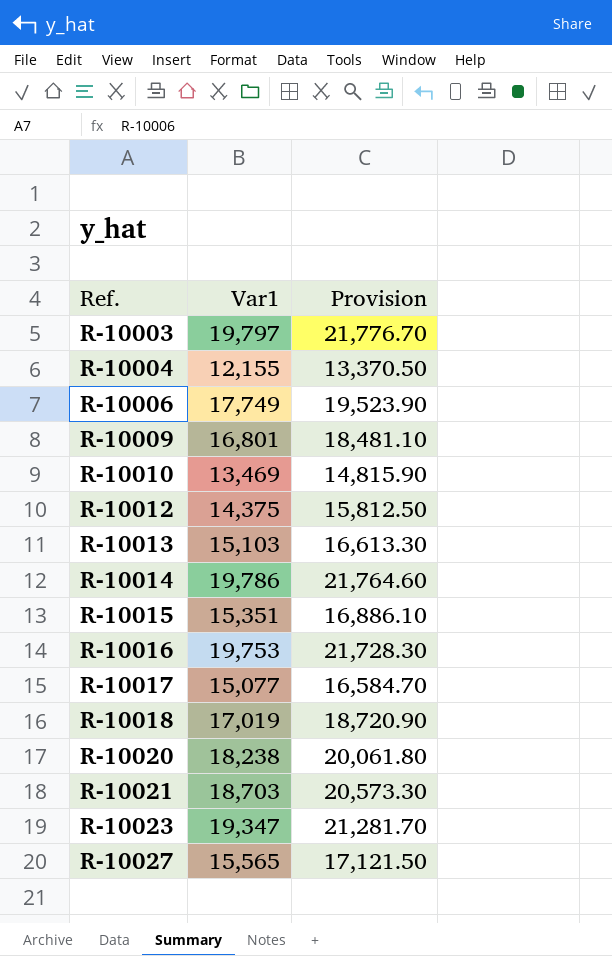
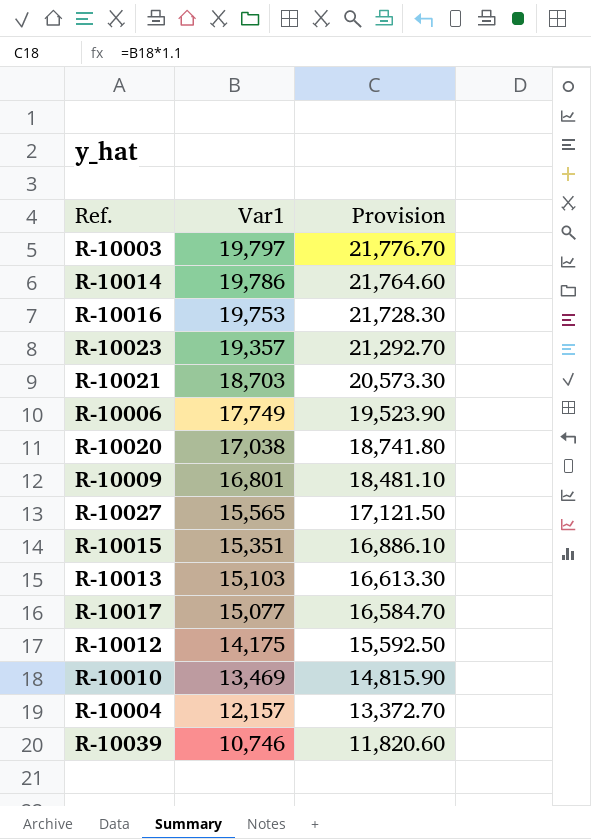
row order: Ref. ascending -> Var1 descending
row R-10018: 17,019 | 18,720.90 -> none
R-10023 | Var1: 19,347 -> 19,357
R-10023 | Provision: 21,281.70 -> 21,292.70
R-10020 | Var1: 18,238 -> 17,038
R-10020 | Provision: 20,061.80 -> 18,741.80
R-10012 | Var1: 14,375 -> 14,175
R-10012 | Provision: 15,812.50 -> 15,592.50
R-10004 | Var1: 12,155 -> 12,157
R-10004 | Provision: 13,370.50 -> 13,372.70
row R-10039: none -> 10,746 | 11,820.60

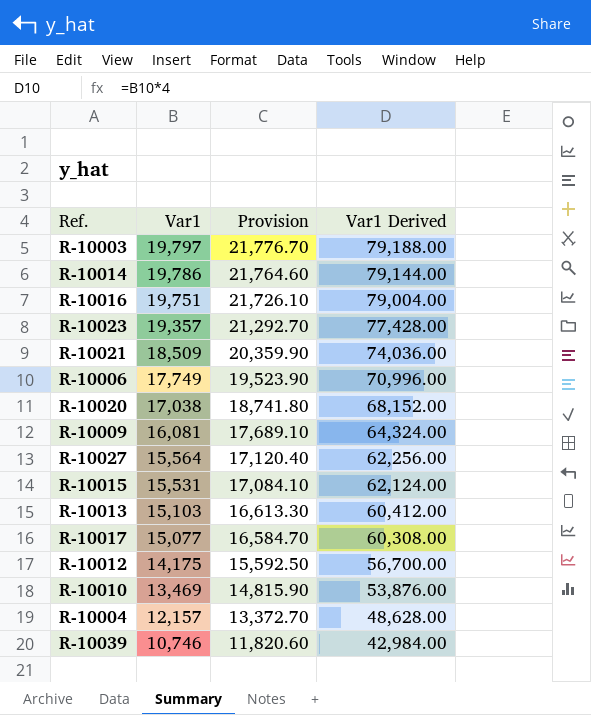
column Var1 Derived | formula: none -> [Var1] * 4
R-10016 | Var1: 19,753 -> 19,751
R-10016 | Provision: 21,728.30 -> 21,726.10
R-10021 | Var1: 18,703 -> 18,509
R-10021 | Provision: 20,573.30 -> 20,359.90
R-10009 | Var1: 16,801 -> 16,081
R-10009 | Provision: 18,481.10 -> 17,689.10
R-10027 | Var1: 15,565 -> 15,564
R-10027 | Provision: 17,121.50 -> 17,120.40
R-10015 | Var1: 15,351 -> 15,531
R-10015 | Provision: 16,886.10 -> 17,084.10

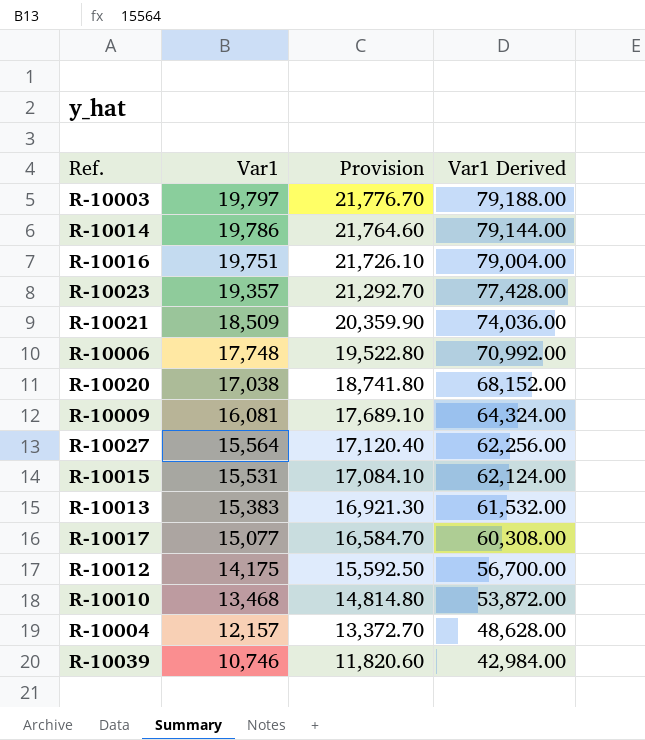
R-10006 | Var1: 17,749 -> 17,748
R-10006 | Provision: 19,523.90 -> 19,522.80
R-10006 | Var1 Derived: 70,996.00 -> 70,992.00
R-10013 | Var1: 15,103 -> 15,383
R-10013 | Provision: 16,613.30 -> 16,921.30
R-10013 | Var1 Derived: 60,412.00 -> 61,532.00
R-10010 | Var1: 13,469 -> 13,468
R-10010 | Provision: 14,815.90 -> 14,814.80
R-10010 | Var1 Derived: 53,876.00 -> 53,872.00

